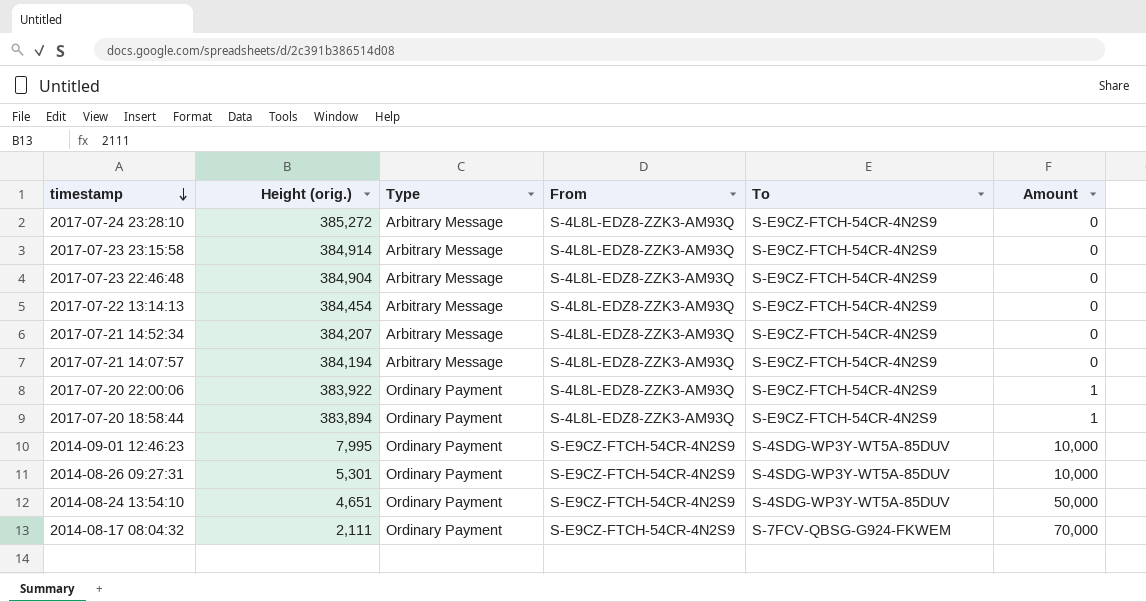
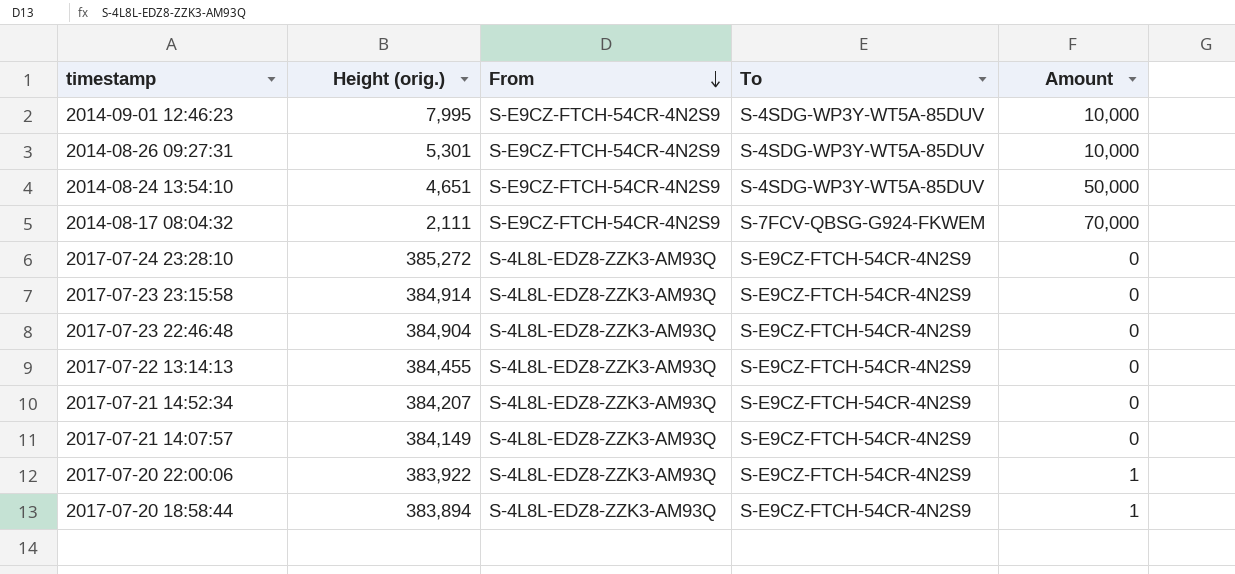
row order: timestamp descending -> From descending
column Type | position: 3 -> none
2017-07-22 13:14:13 | Height (orig.): 384,454 -> 384,455
2017-07-21 14:07:57 | Height (orig.): 384,194 -> 384,149

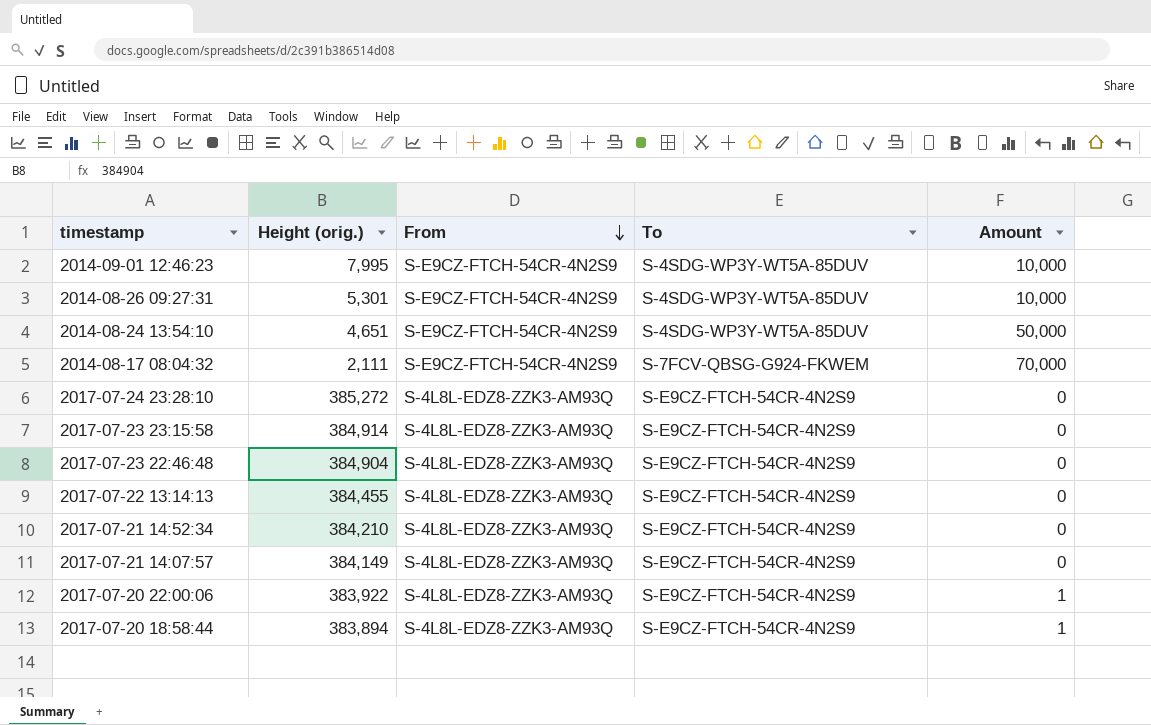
2017-07-21 14:52:34 | Height (orig.): 384,207 -> 384,210

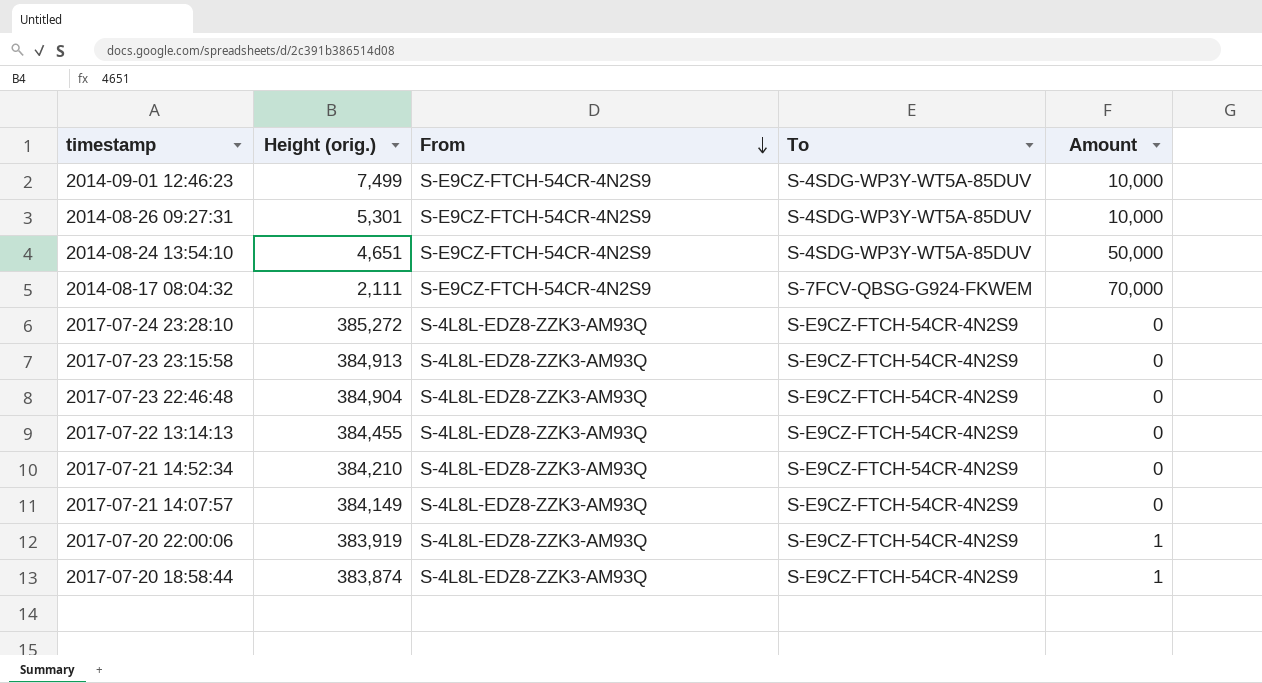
2014-09-01 12:46:23 | Height (orig.): 7,995 -> 7,499
2017-07-23 23:15:58 | Height (orig.): 384,914 -> 384,913
2017-07-20 22:00:06 | Height (orig.): 383,922 -> 383,919
2017-07-20 18:58:44 | Height (orig.): 383,894 -> 383,874

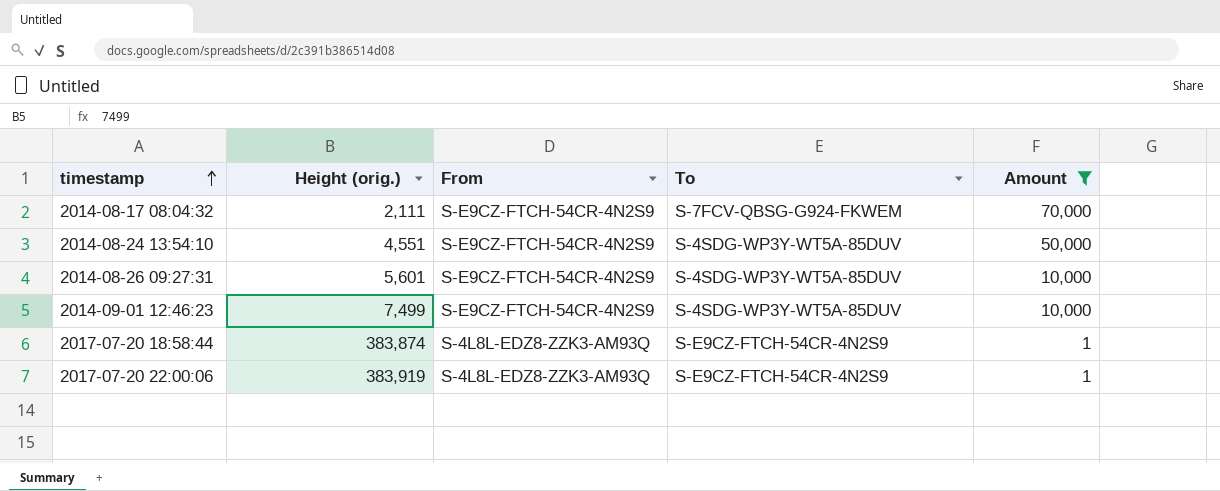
filter: none -> Amount != 0
row order: From descending -> timestamp ascending
2014-08-24 13:54:10 | Height (orig.): 4,651 -> 4,551
2014-08-26 09:27:31 | Height (orig.): 5,301 -> 5,601

